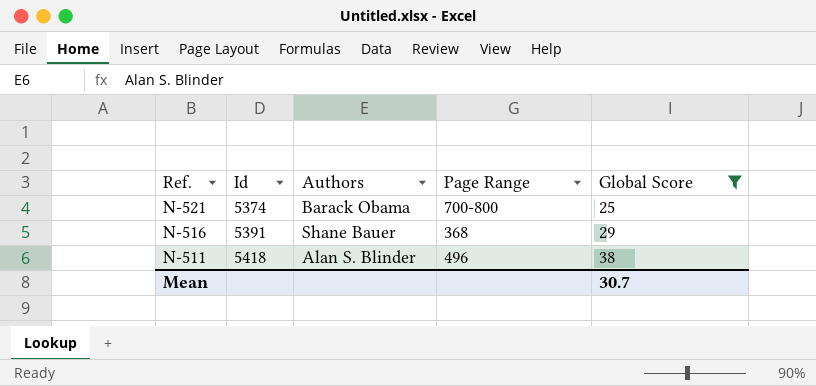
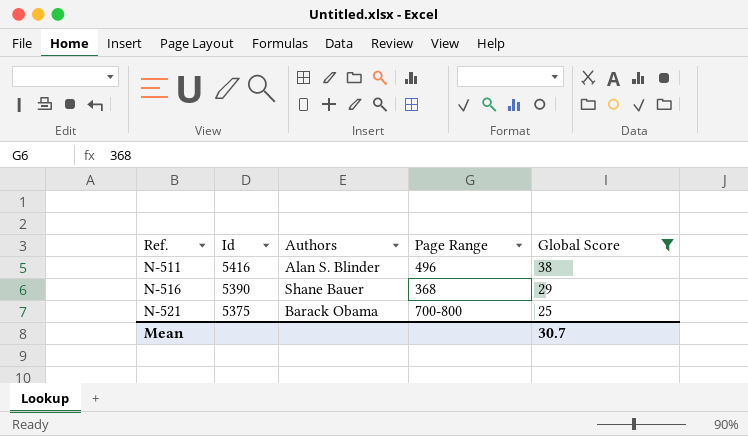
row order: Ref. descending -> Ref. ascending
N-511 | Id: 5418 -> 5416
N-516 | Id: 5391 -> 5390
N-521 | Id: 5374 -> 5375

